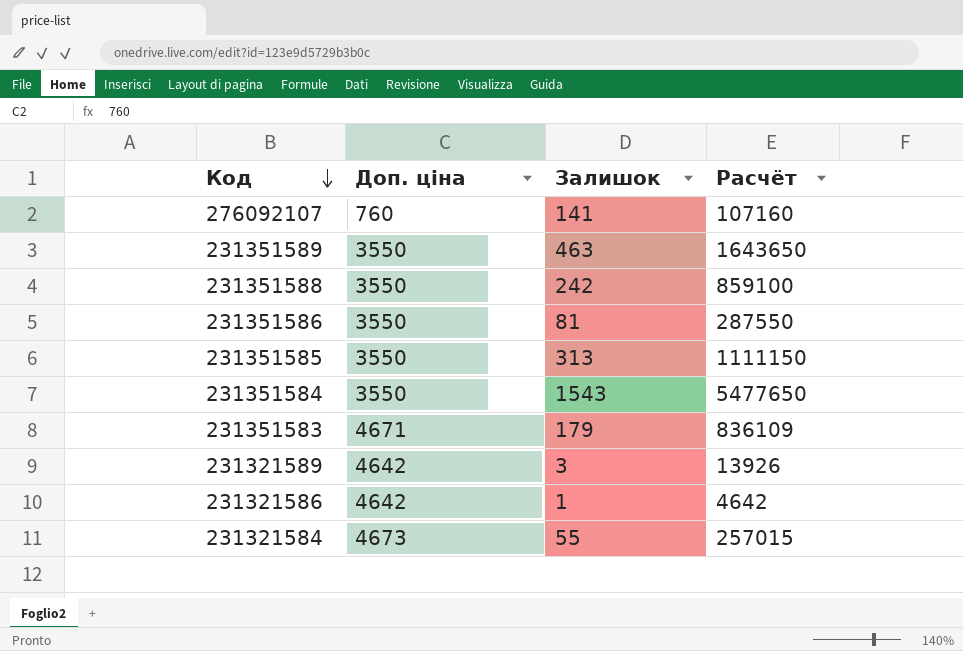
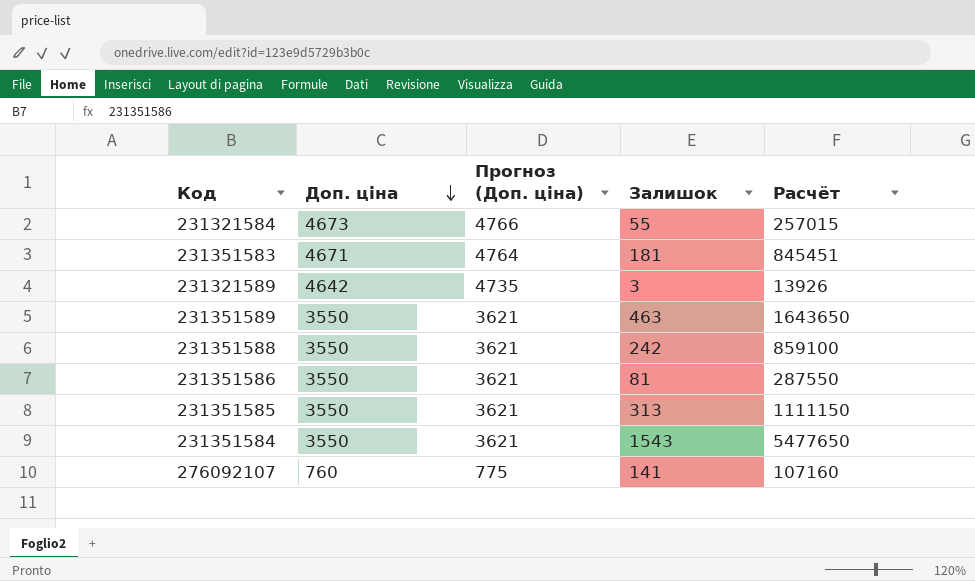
row order: Код descending -> Доп. ціна descending
column Прогноз (Доп. ціна) | formula: none -> [Доп. ціна] * 1,02
row 231321586: 4642 | 1 | 4642 -> none
231351583 | Залишок: 179 -> 181
231351583 | Расчёт: 836109 -> 845451

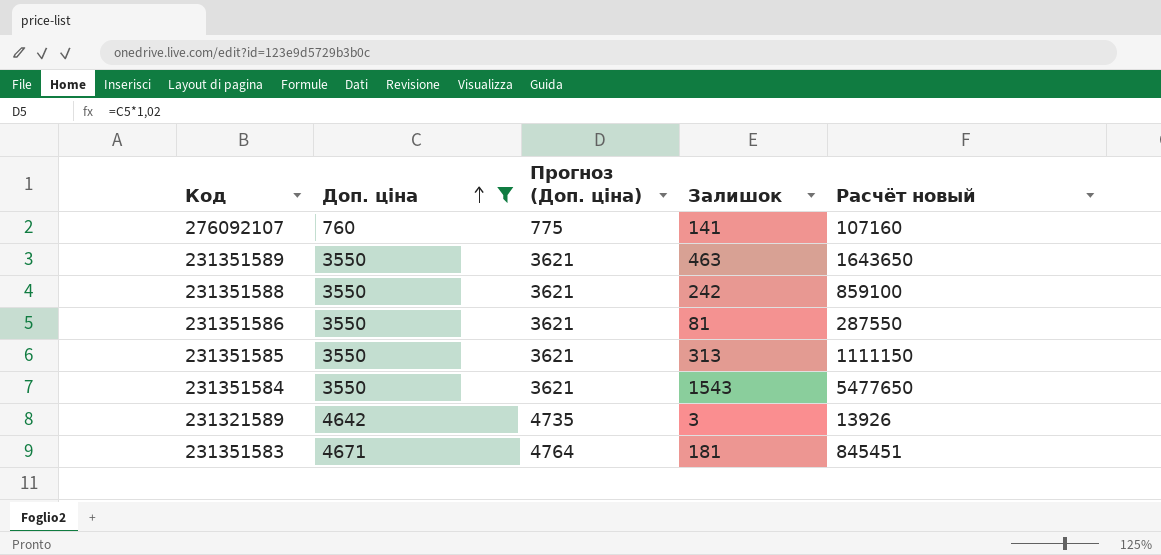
filter: none -> Доп. ціна != 4673
row order: Доп. ціна descending -> Доп. ціна ascending
column name: Расчёт -> Расчёт новый

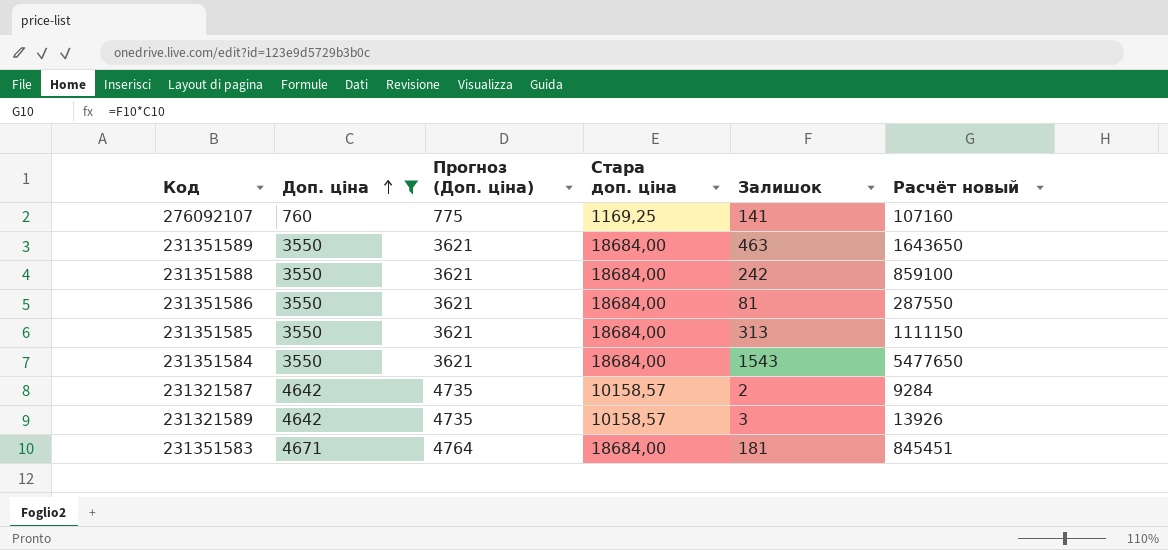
column Стара доп. ціна | position: none -> 4
row 231321587: none -> 4642 | 4735 | 10158,57 | 2 | 9284

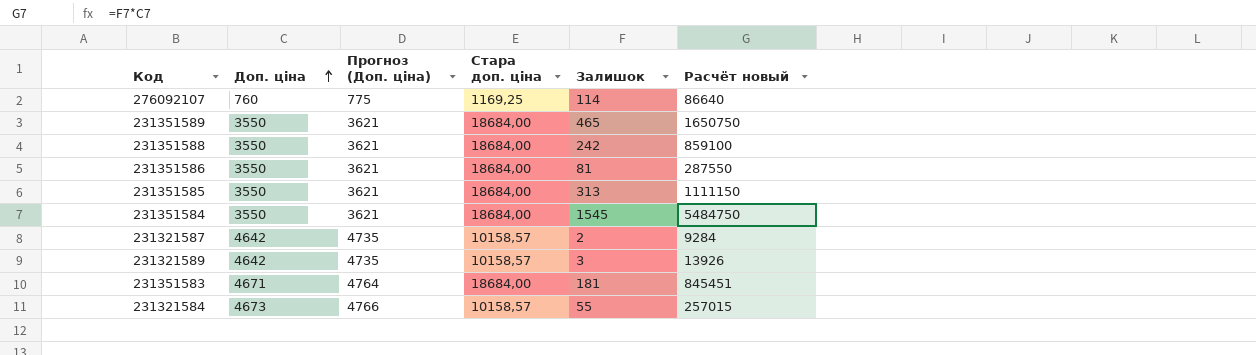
filter: Доп. ціна != 4673 -> none
276092107 | Залишок: 141 -> 114
276092107 | Расчёт новый: 107160 -> 86640
231351589 | Залишок: 463 -> 465
231351589 | Расчёт новый: 1643650 -> 1650750
231351584 | Залишок: 1543 -> 1545
231351584 | Расчёт новый: 5477650 -> 5484750

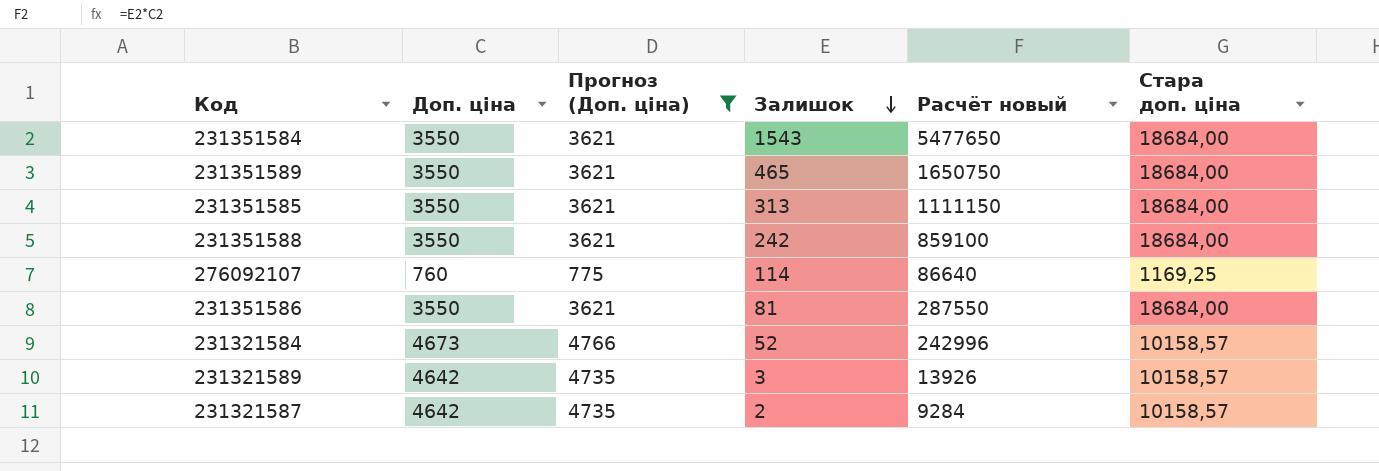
filter: none -> Прогноз (Доп. ціна) != 4764
row order: Доп. ціна ascending -> Залишок descending
column Стара доп. ціна | position: 4 -> 6
231351584 | Залишок: 1545 -> 1543
231351584 | Расчёт новый: 5484750 -> 5477650
231321584 | Залишок: 55 -> 52
231321584 | Расчёт новый: 257015 -> 242996

